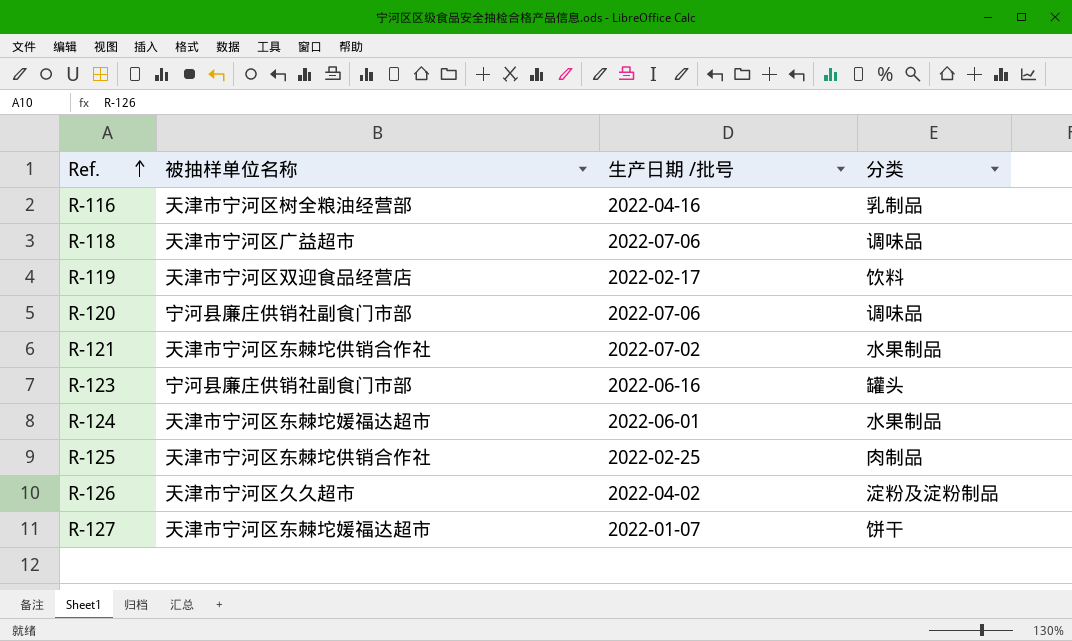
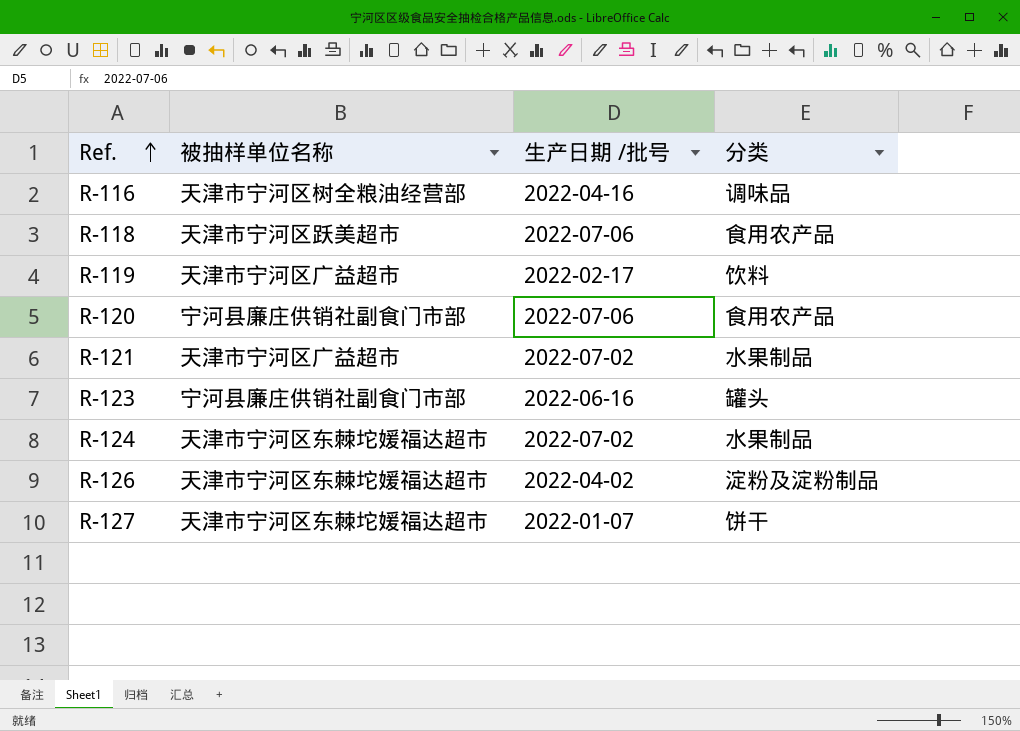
row R-125: 天津市宁河区东棘坨供销合作社 | 2022-02-25 | 肉制品 -> none
R-116 | 分类: 乳制品 -> 调味品
R-118 | 被抽样单位名称: 天津市宁河区广益超市 -> 天津市宁河区跃美超市
R-118 | 分类: 调味品 -> 食用农产品
R-119 | 被抽样单位名称: 天津市宁河区双迎食品经营店 -> 天津市宁河区广益超市
R-120 | 分类: 调味品 -> 食用农产品
R-121 | 被抽样单位名称: 天津市宁河区东棘坨供销合作社 -> 天津市宁河区广益超市
R-124 | 生产日期 /批号: 2022-06-01 -> 2022-07-02
R-126 | 被抽样单位名称: 天津市宁河区久久超市 -> 天津市宁河区东棘坨媛福达超市

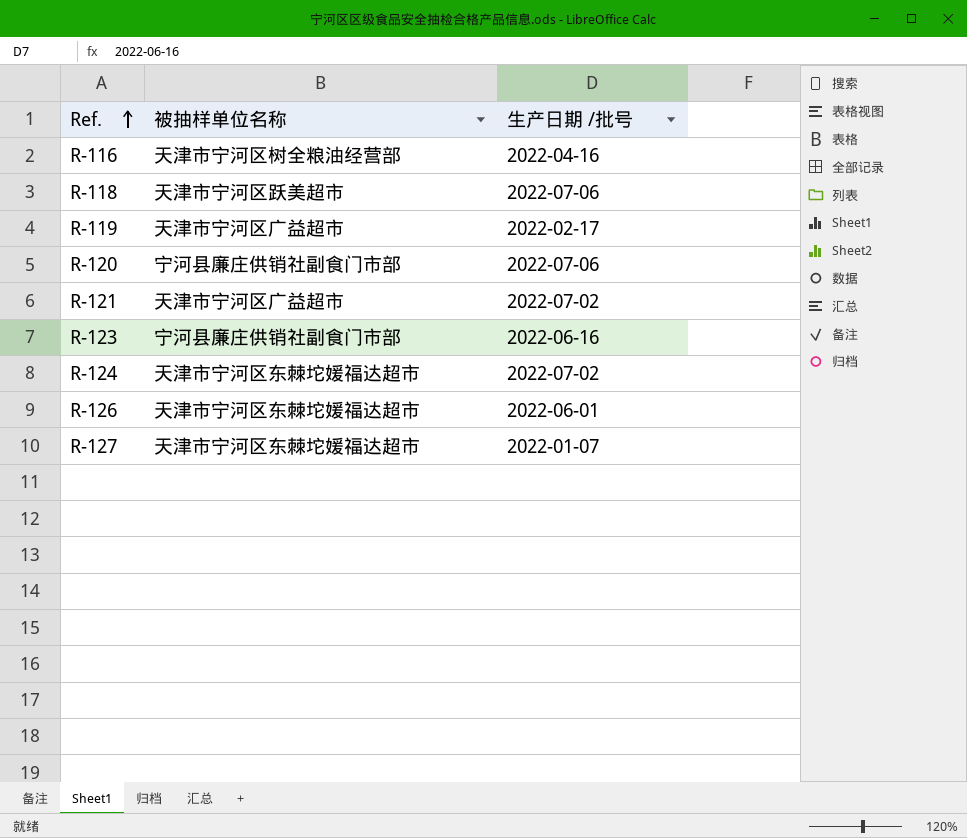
column 分类 | position: 4 -> none
R-126 | 生产日期 /批号: 2022-04-02 -> 2022-06-01

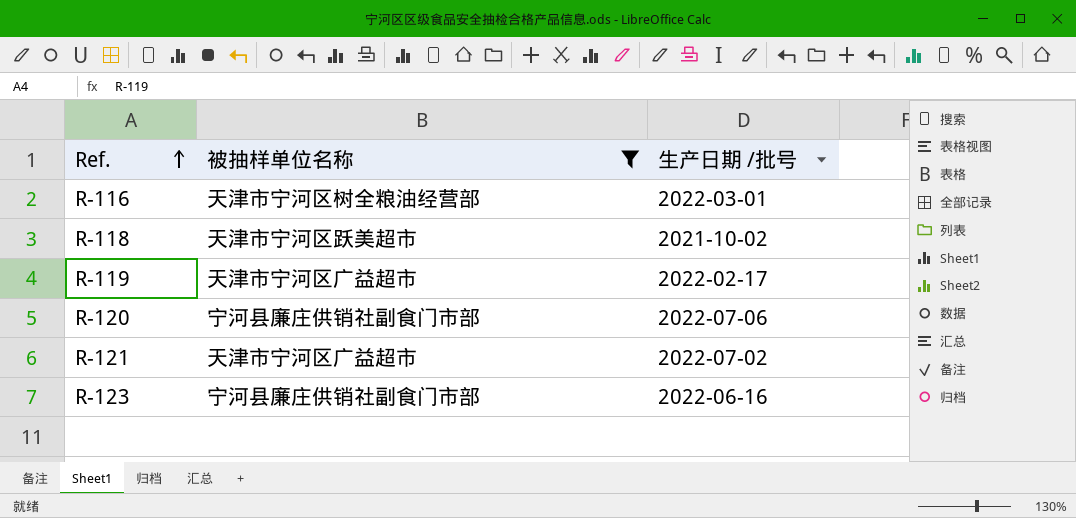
filter: none -> 被抽样单位名称 != 天津市宁河区东棘坨媛福达超市
R-116 | 生产日期 /批号: 2022-04-16 -> 2022-03-01
R-118 | 生产日期 /批号: 2022-07-06 -> 2021-10-02

